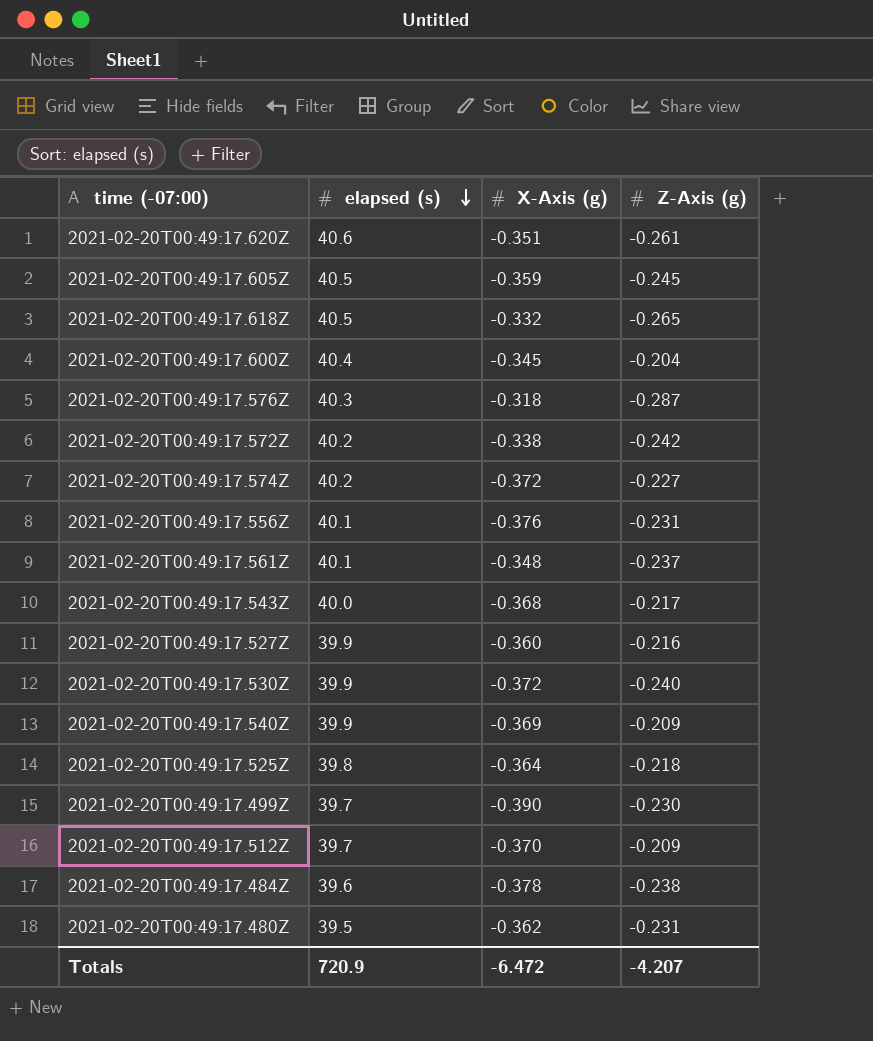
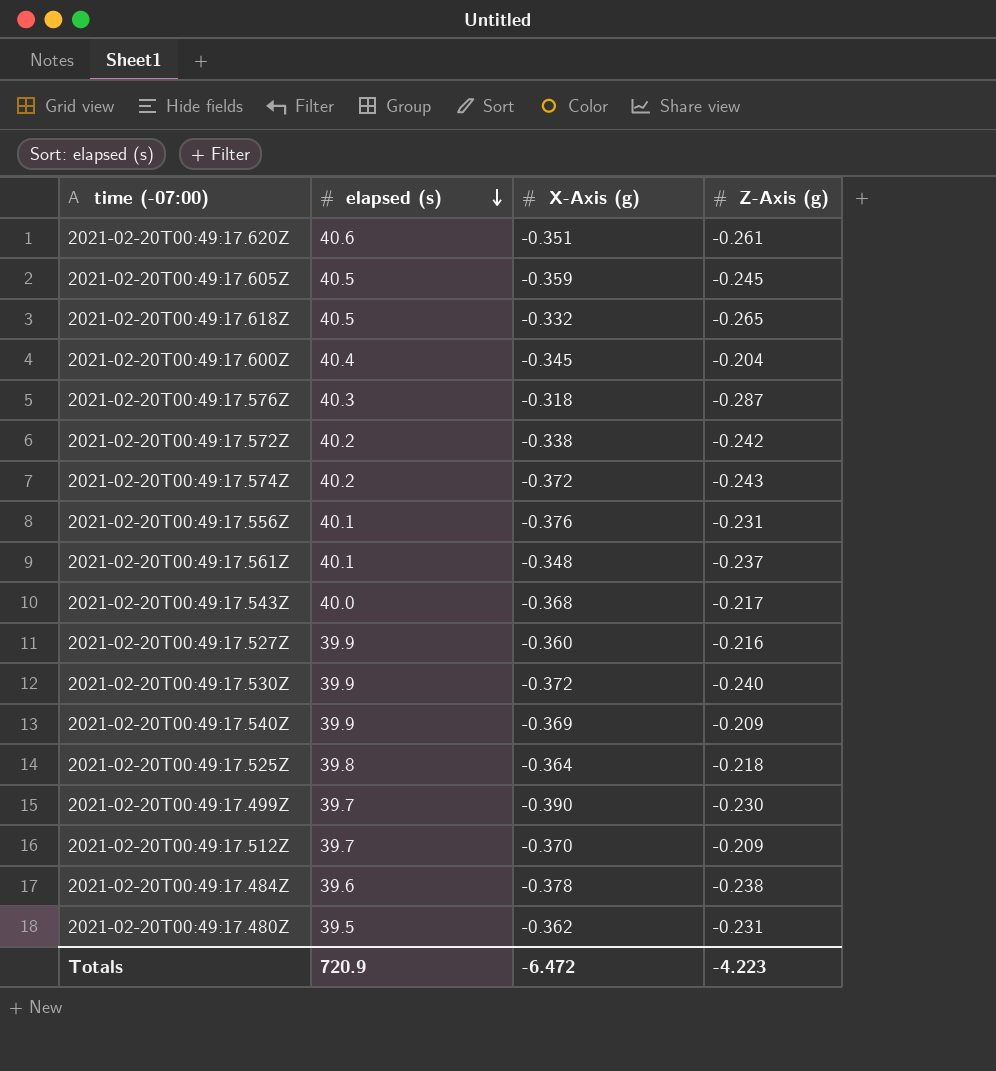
2021-02-20T00:49:17.574Z | Z-Axis (g): -0.227 -> -0.243
Totals | Z-Axis (g): -4.207 -> -4.223

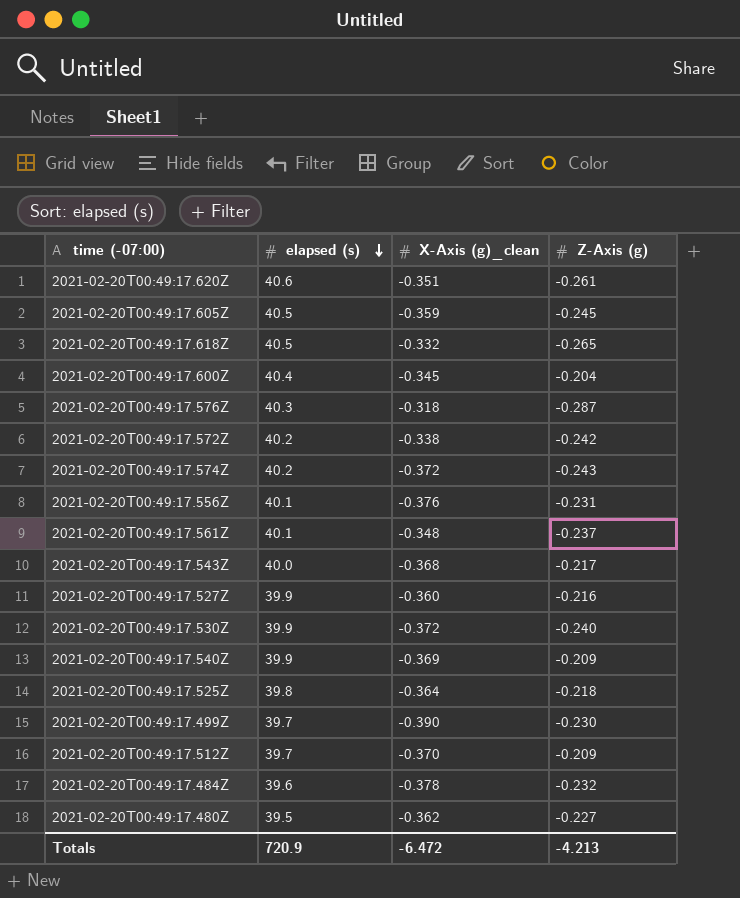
column name: X-Axis (g) -> X-Axis (g)_clean
2021-02-20T00:49:17.484Z | Z-Axis (g): -0.238 -> -0.232
2021-02-20T00:49:17.480Z | Z-Axis (g): -0.231 -> -0.227
Totals | Z-Axis (g): -4.223 -> -4.213

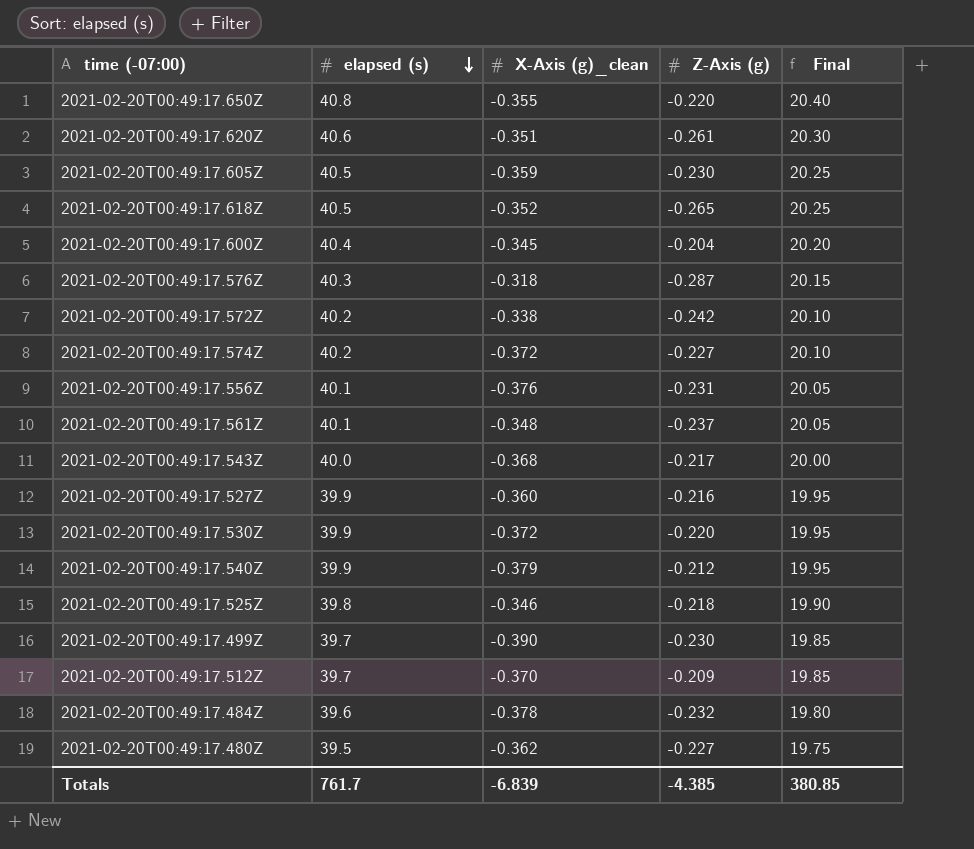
column Final | formula: none -> [elapsed (s)] * 0.5
row 2021-02-20T00:49:17.650Z: none -> 40.8 | -0.355 | -0.220 | 20.40
2021-02-20T00:49:17.605Z | Z-Axis (g): -0.245 -> -0.230
2021-02-20T00:49:17.618Z | X-Axis (g)_clean: -0.332 -> -0.352
2021-02-20T00:49:17.574Z | Z-Axis (g): -0.243 -> -0.227
2021-02-20T00:49:17.530Z | Z-Axis (g): -0.240 -> -0.220
2021-02-20T00:49:17.540Z | X-Axis (g)_clean: -0.369 -> -0.379
2021-02-20T00:49:17.540Z | Z-Axis (g): -0.209 -> -0.212
2021-02-20T00:49:17.525Z | X-Axis (g)_clean: -0.364 -> -0.346
Totals | elapsed (s): 720.9 -> 761.7
Totals | X-Axis (g)_clean: -6.472 -> -6.839
Totals | Z-Axis (g): -4.213 -> -4.385

